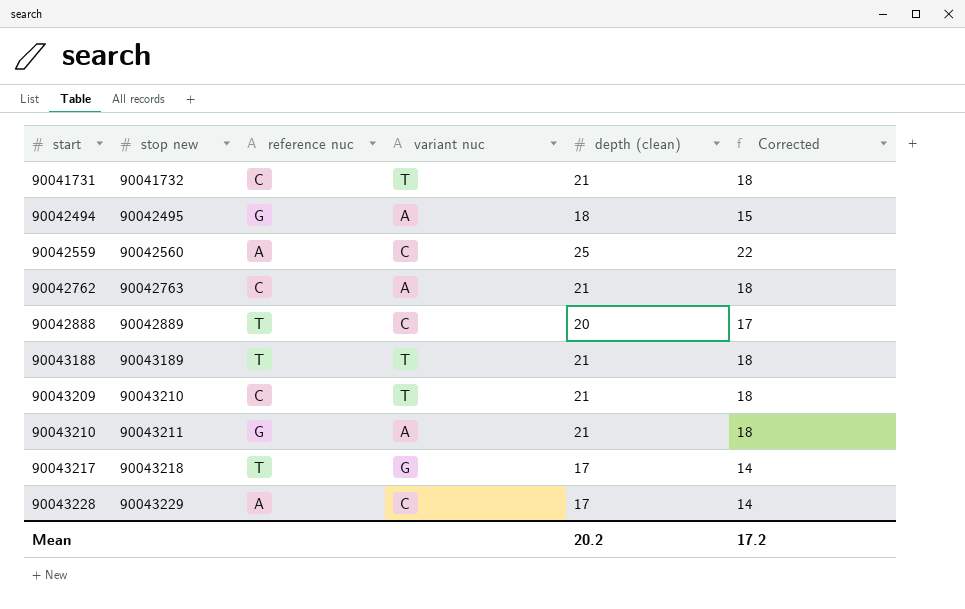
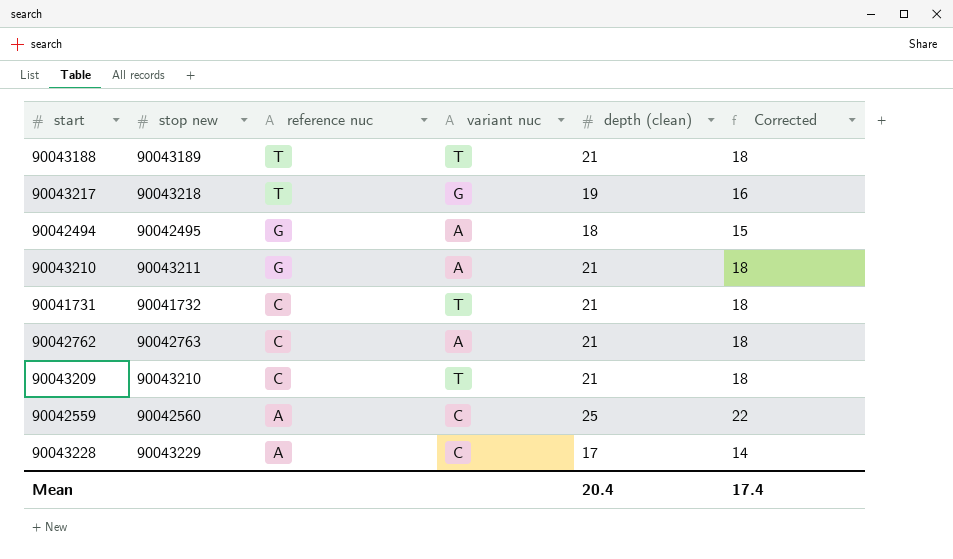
row order: start ascending -> reference nuc descending
row 90042888: 90042889 | T | C | 20 | 17 -> none
90043217 | depth (clean): 17 -> 19
90043217 | Corrected: 14 -> 16
Mean | depth (clean): 20.2 -> 20.4
Mean | Corrected: 17.2 -> 17.4

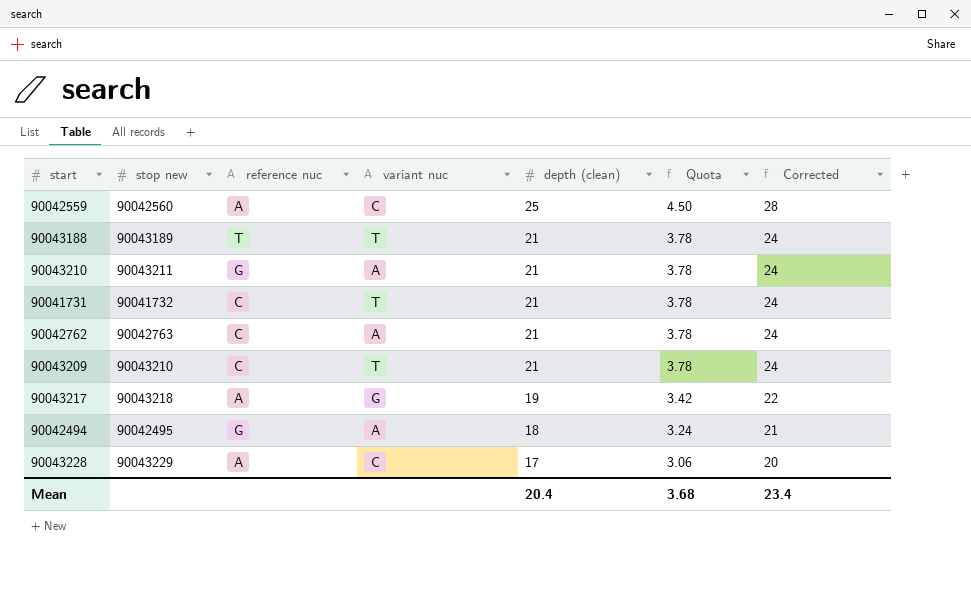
row order: reference nuc descending -> depth (clean) descending
column Quota | formula: none -> [depth (clean)] * 0.18
column Corrected | formula: [depth (clean)] - 3 -> [depth (clean)] + 3
90043217 | reference nuc: T -> A
Mean | Corrected: 17.4 -> 23.4

